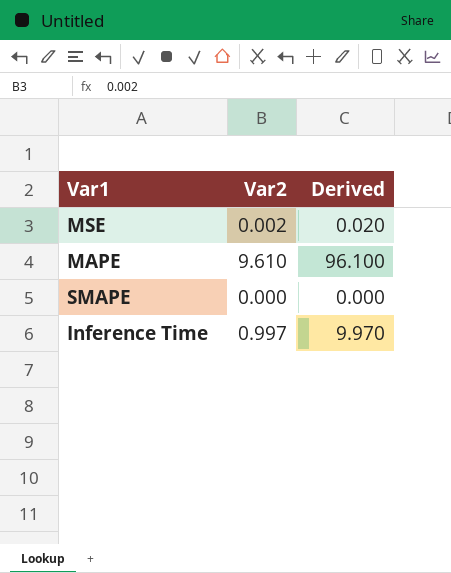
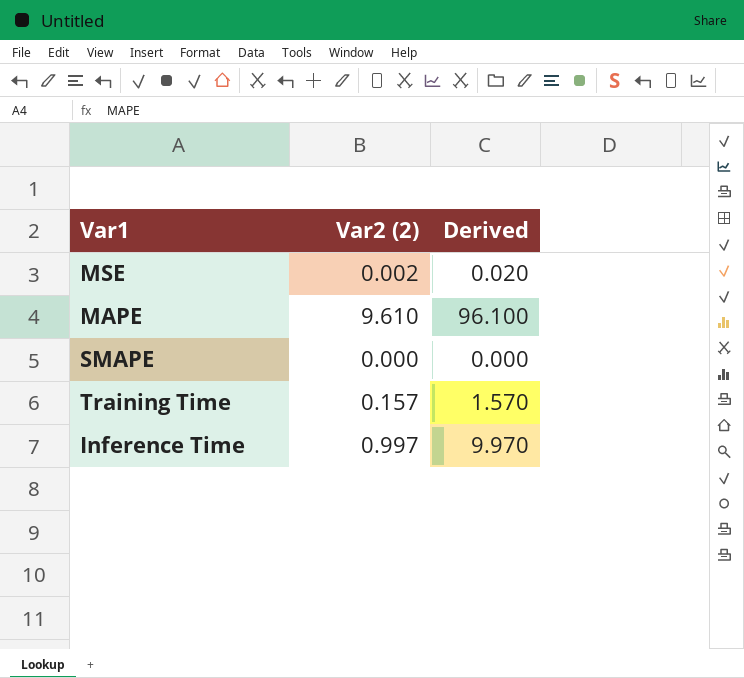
column name: Var2 -> Var2 (2)
row Training Time: none -> 0.157 | 1.570

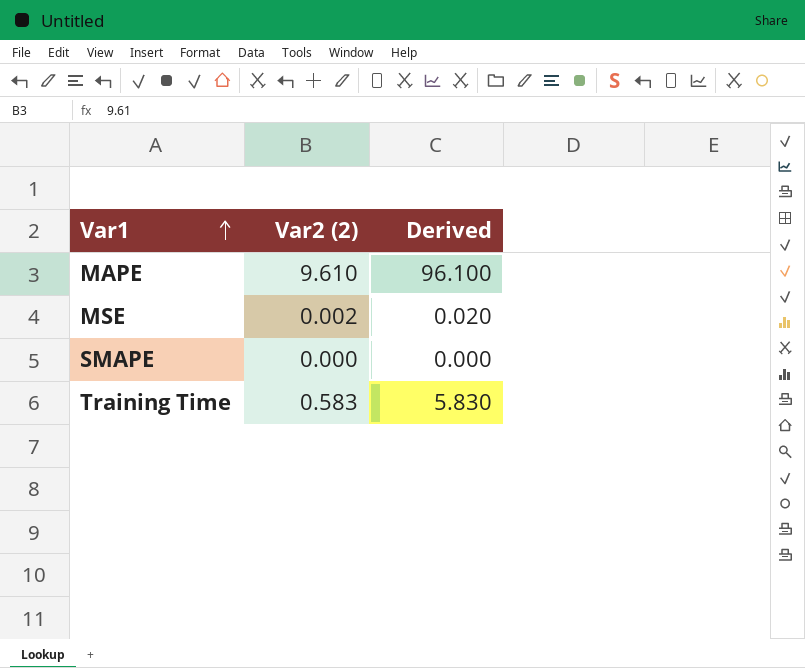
row order: none -> Var1 ascending
row Inference Time: 0.997 | 9.970 -> none
Training Time | Var2 (2): 0.157 -> 0.583
Training Time | Derived: 1.570 -> 5.830

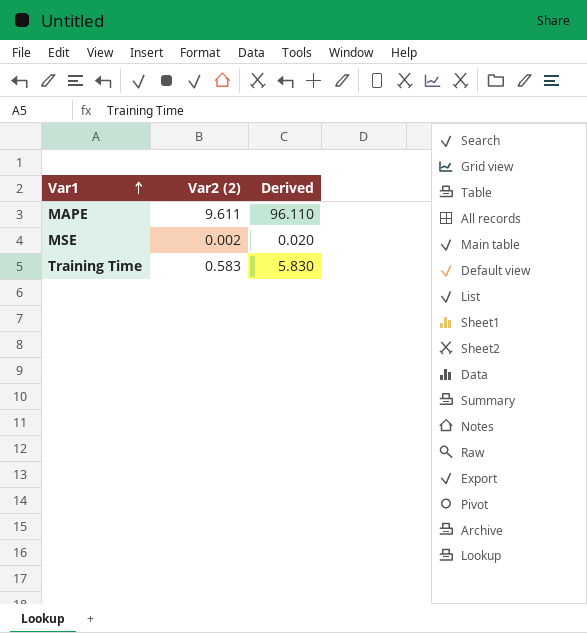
row SMAPE: 0.000 | 0.000 -> none
MAPE | Var2 (2): 9.610 -> 9.611
MAPE | Derived: 96.100 -> 96.110

